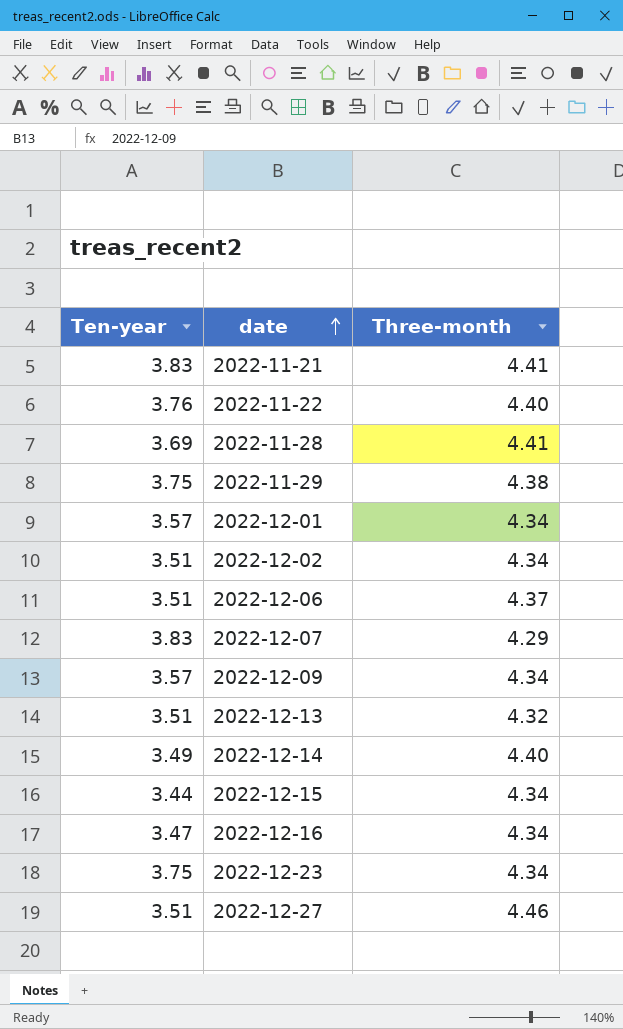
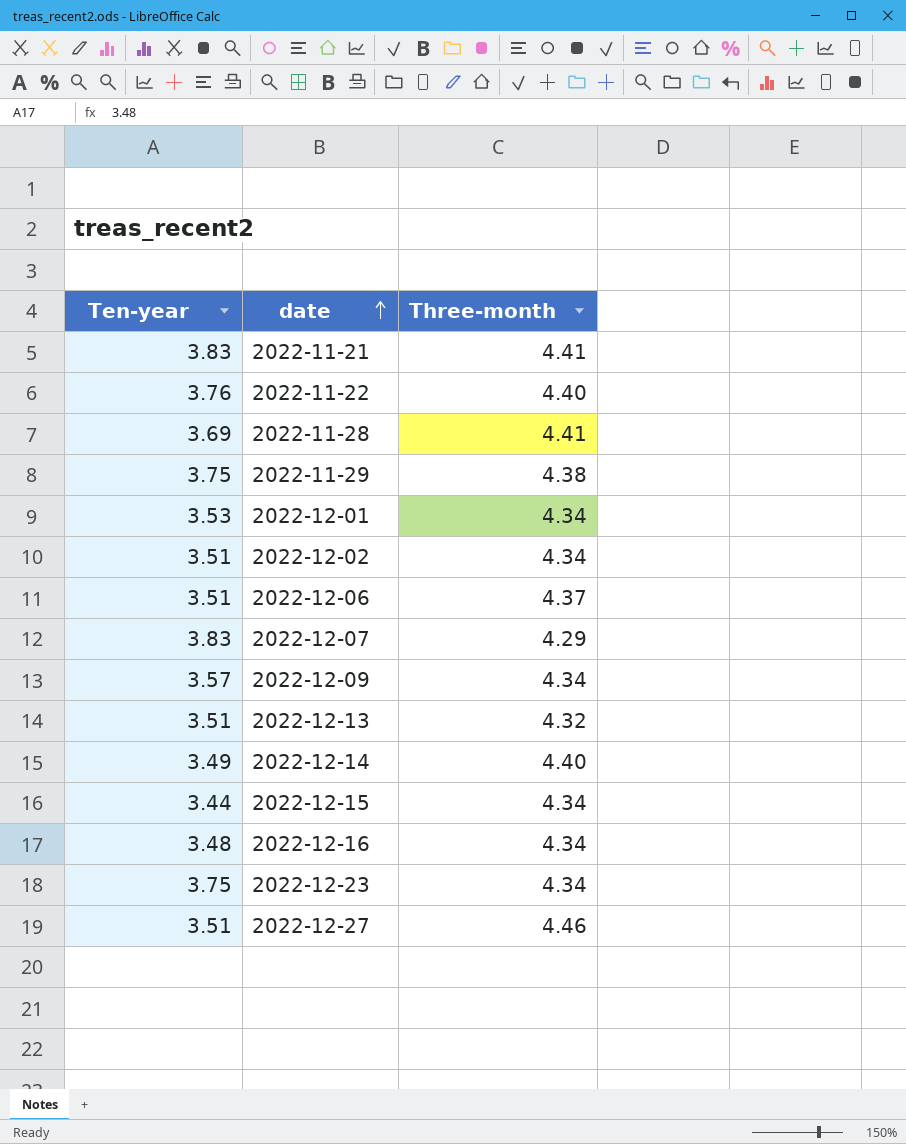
2022-12-01 | Ten-year: 3.57 -> 3.53
2022-12-16 | Ten-year: 3.47 -> 3.48

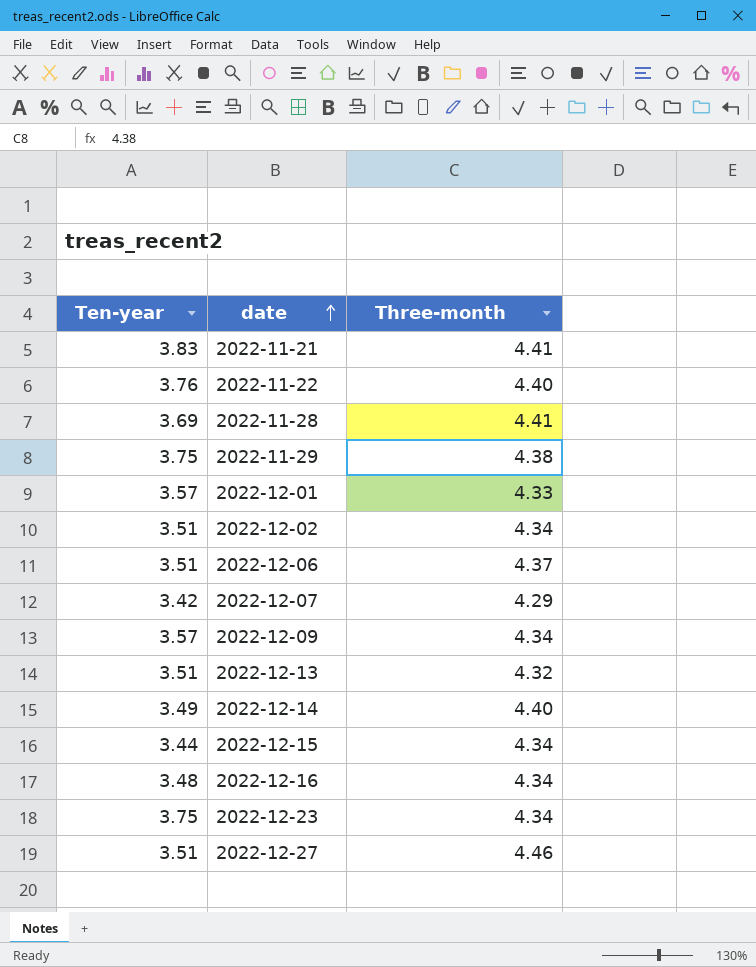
2022-12-01 | Ten-year: 3.53 -> 3.57
2022-12-01 | Three-month: 4.34 -> 4.33
2022-12-07 | Ten-year: 3.83 -> 3.42

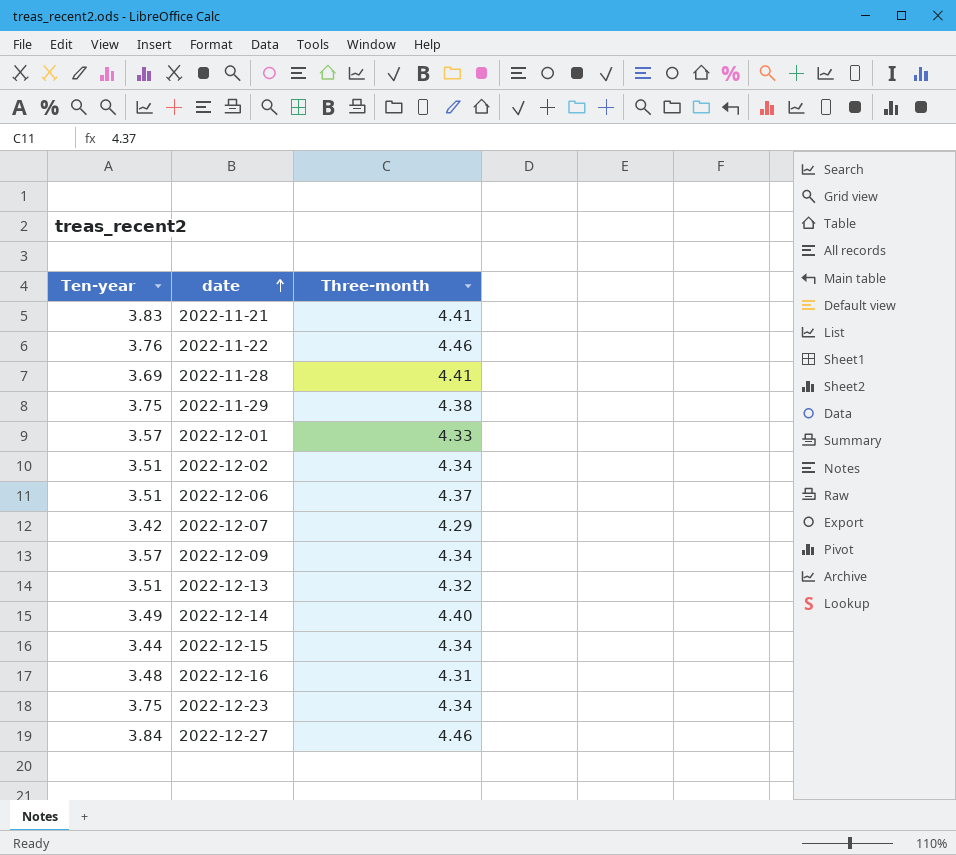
2022-11-22 | Three-month: 4.40 -> 4.46
2022-12-16 | Three-month: 4.34 -> 4.31
2022-12-27 | Ten-year: 3.51 -> 3.84

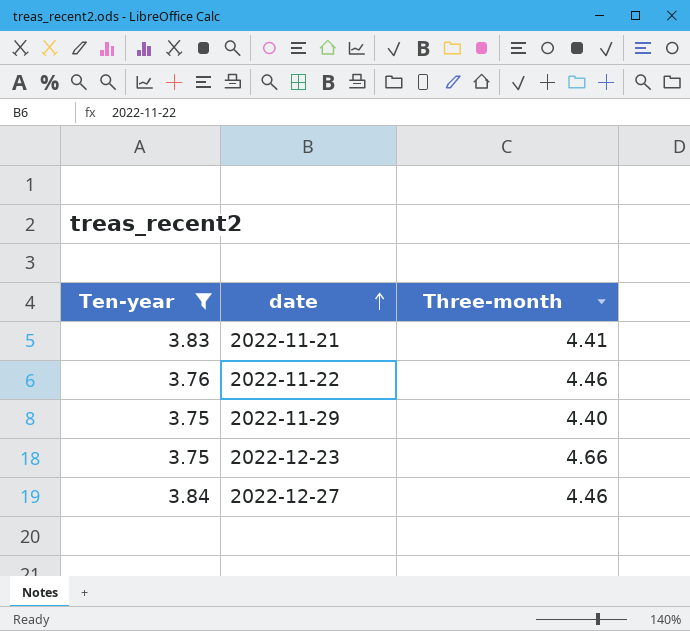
filter: none -> Ten-year >= 3.75
2022-11-29 | Three-month: 4.38 -> 4.40
2022-12-23 | Three-month: 4.34 -> 4.66

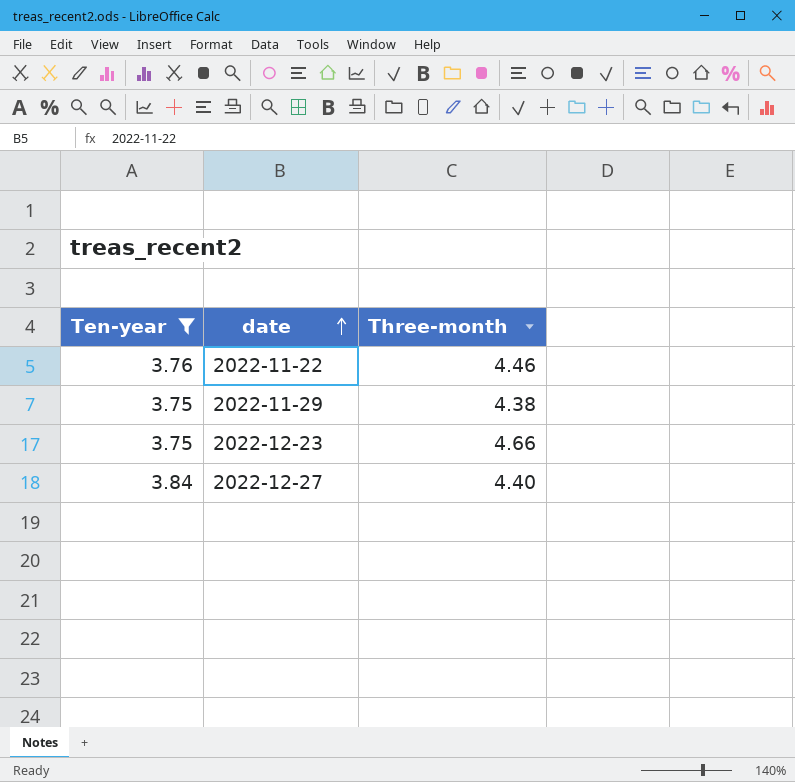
row 2022-11-21: 3.83 | 4.41 -> none
2022-11-29 | Three-month: 4.40 -> 4.38
2022-12-27 | Three-month: 4.46 -> 4.40

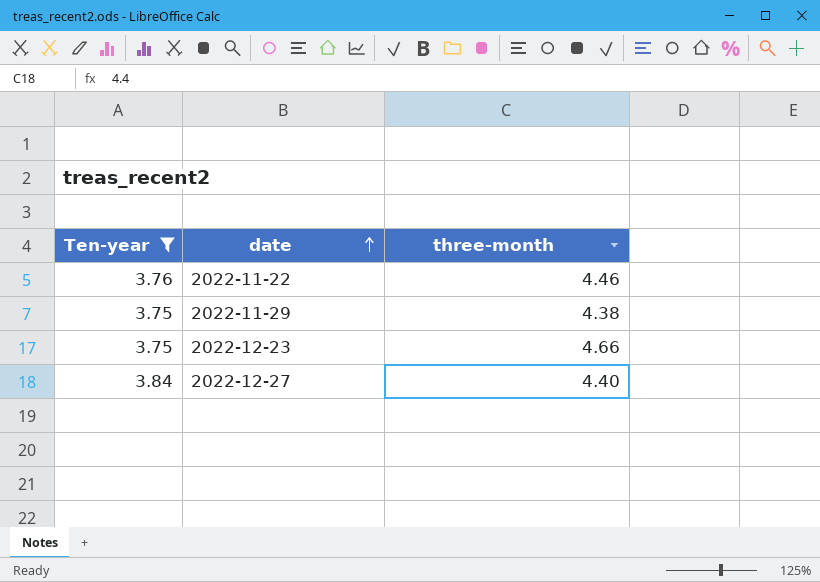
column name: Three-month -> three-month

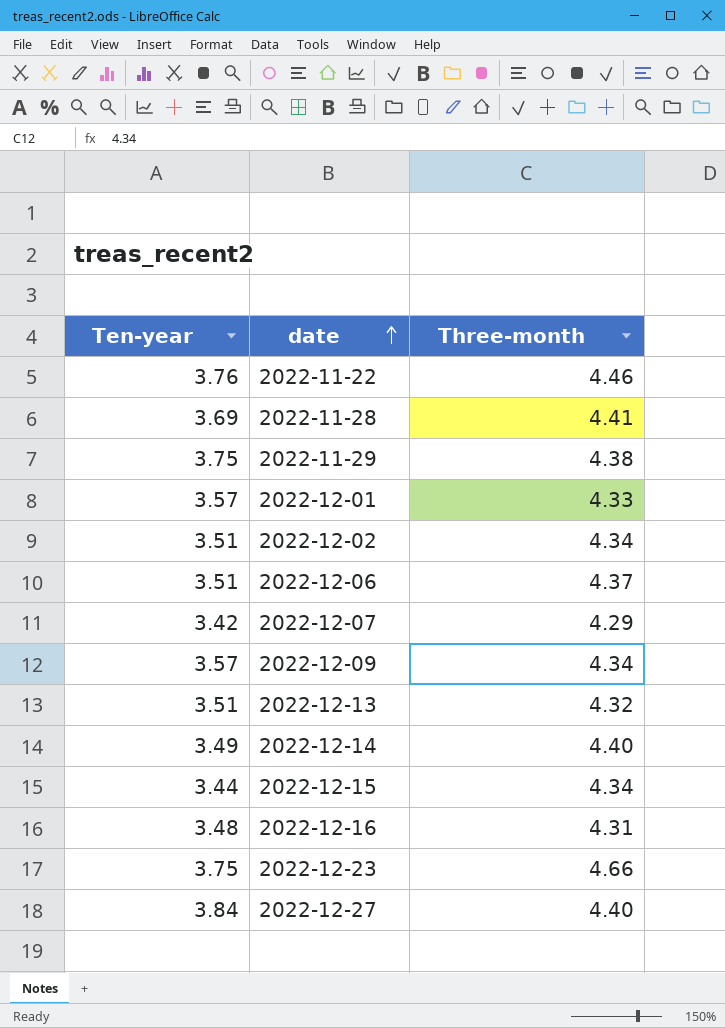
filter: Ten-year >= 3.75 -> none
column name: three-month -> Three-month

